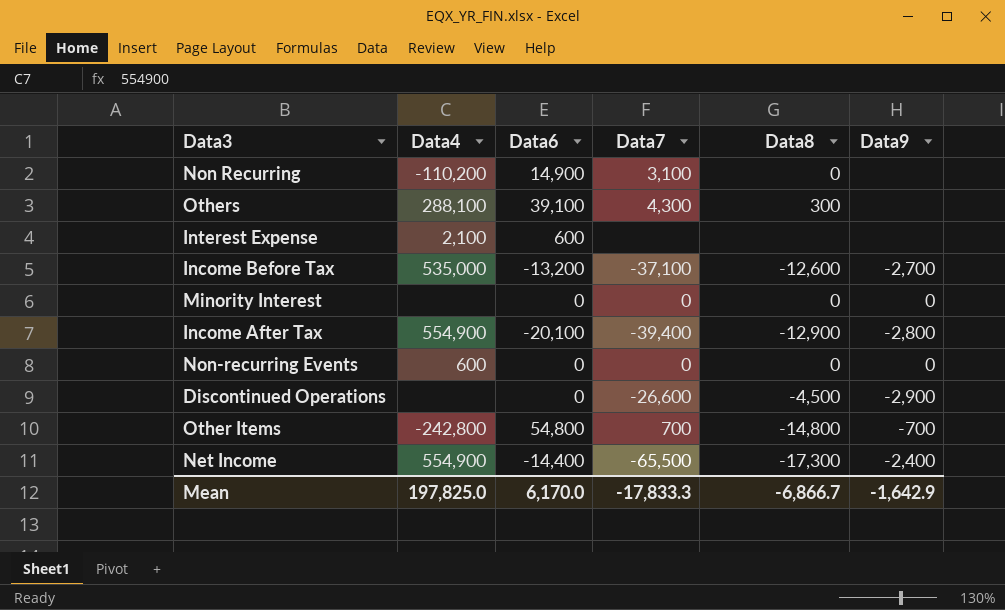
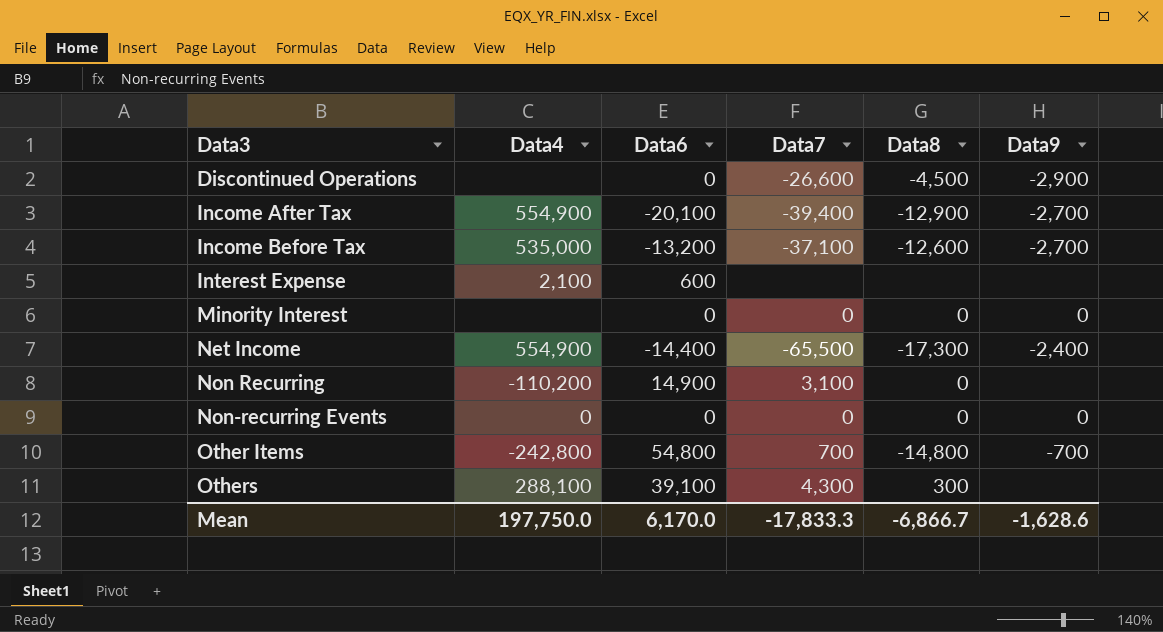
row order: none -> Data3 ascending
Income After Tax | Data9: -2,800 -> -2,700
Non-recurring Events | Data4: 600 -> 0
Mean | Data4: 197,825.0 -> 197,750.0
Mean | Data9: -1,642.9 -> -1,628.6

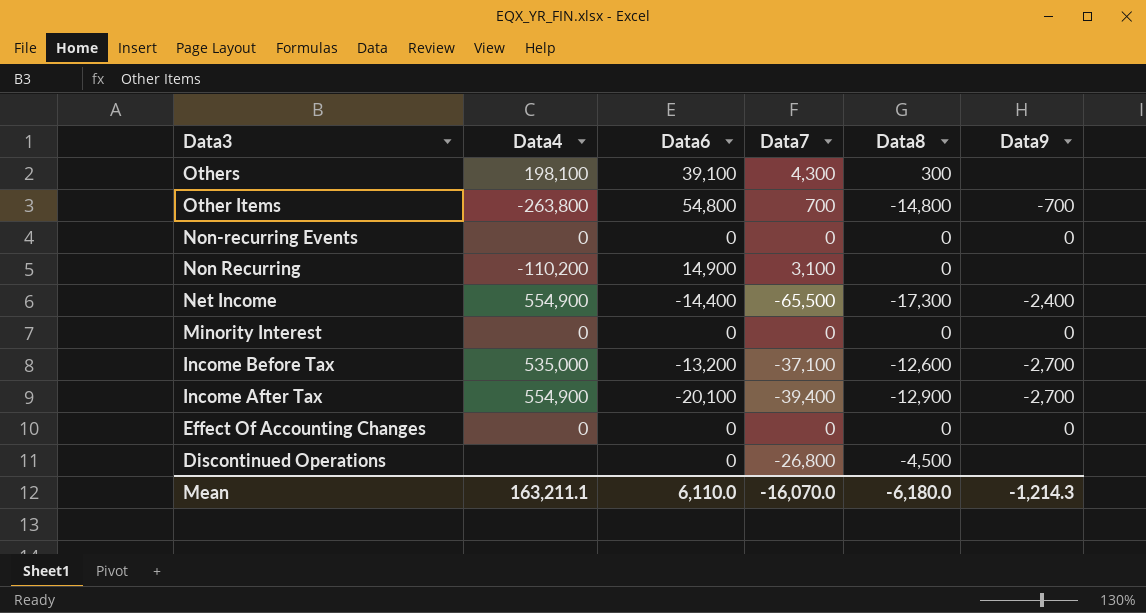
row order: Data3 ascending -> Data3 descending
row Interest Expense: 2,100 | 600 | none | none | none -> none
Others | Data4: 288,100 -> 198,100
Other Items | Data4: -242,800 -> -263,800
Minority Interest | Data4: none -> 0
row Effect Of Accounting Changes: none -> 0 | 0 | 0 | 0 | 0
Discontinued Operations | Data7: -26,600 -> -26,800
Discontinued Operations | Data9: -2,900 -> none
Mean | Data4: 197,750.0 -> 163,211.1
Mean | Data6: 6,170.0 -> 6,110.0
Mean | Data7: -17,833.3 -> -16,070.0
Mean | Data8: -6,866.7 -> -6,180.0
Mean | Data9: -1,628.6 -> -1,214.3

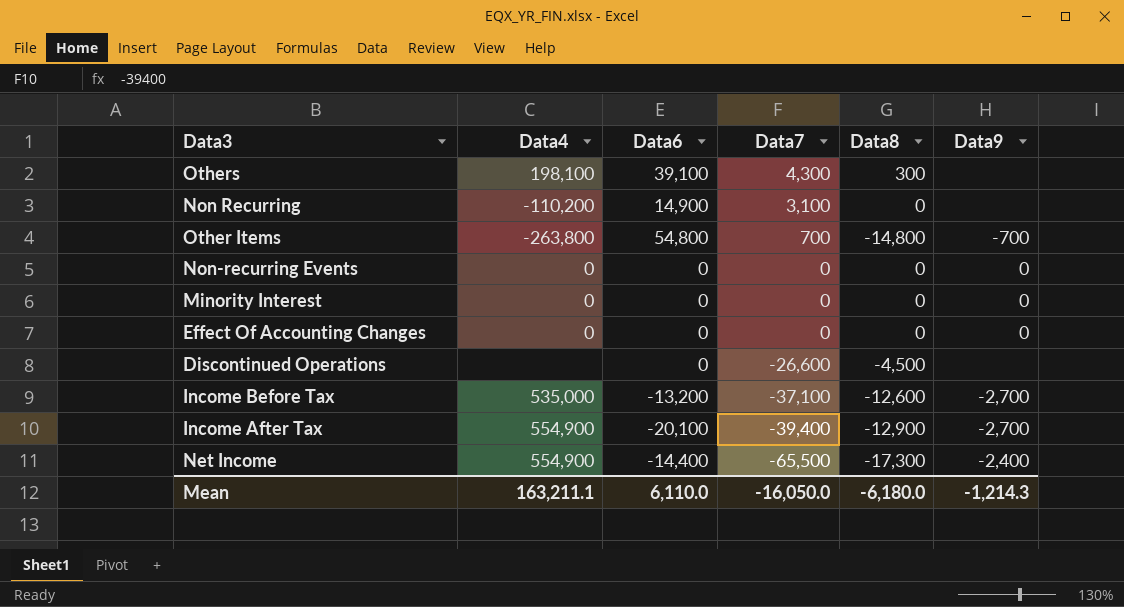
row order: Data3 descending -> Data7 descending
Discontinued Operations | Data7: -26,800 -> -26,600
Mean | Data7: -16,070.0 -> -16,050.0

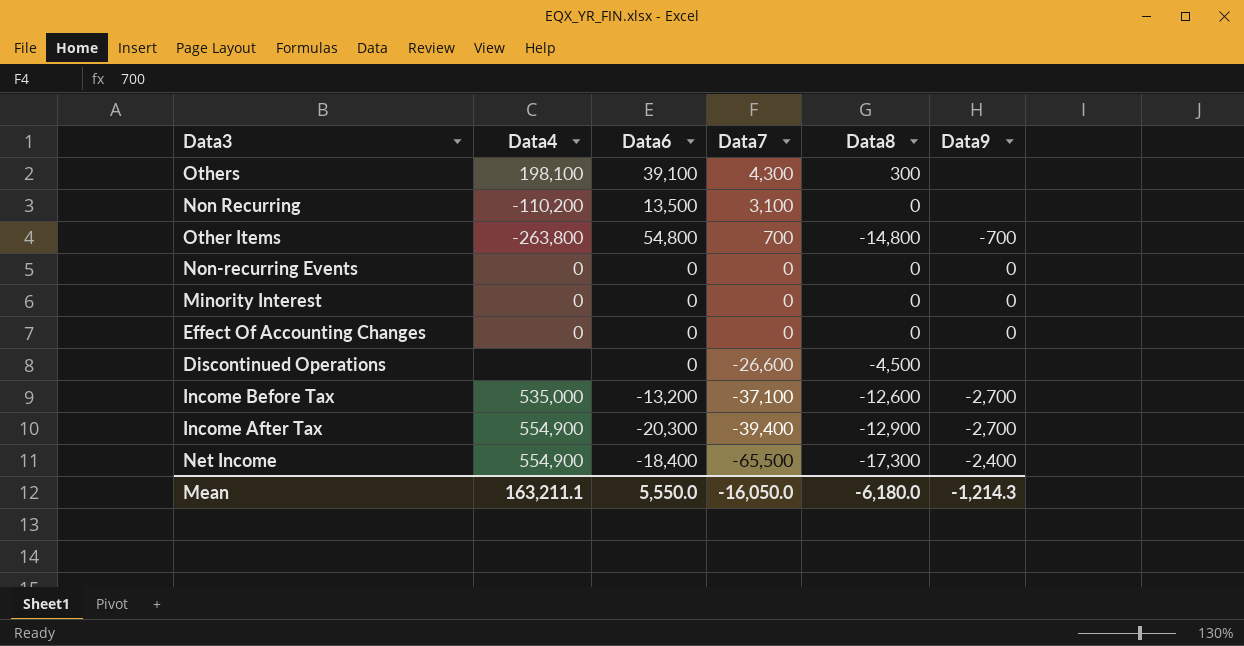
Non Recurring | Data6: 14,900 -> 13,500
Income After Tax | Data6: -20,100 -> -20,300
Net Income | Data6: -14,400 -> -18,400
Mean | Data6: 6,110.0 -> 5,550.0

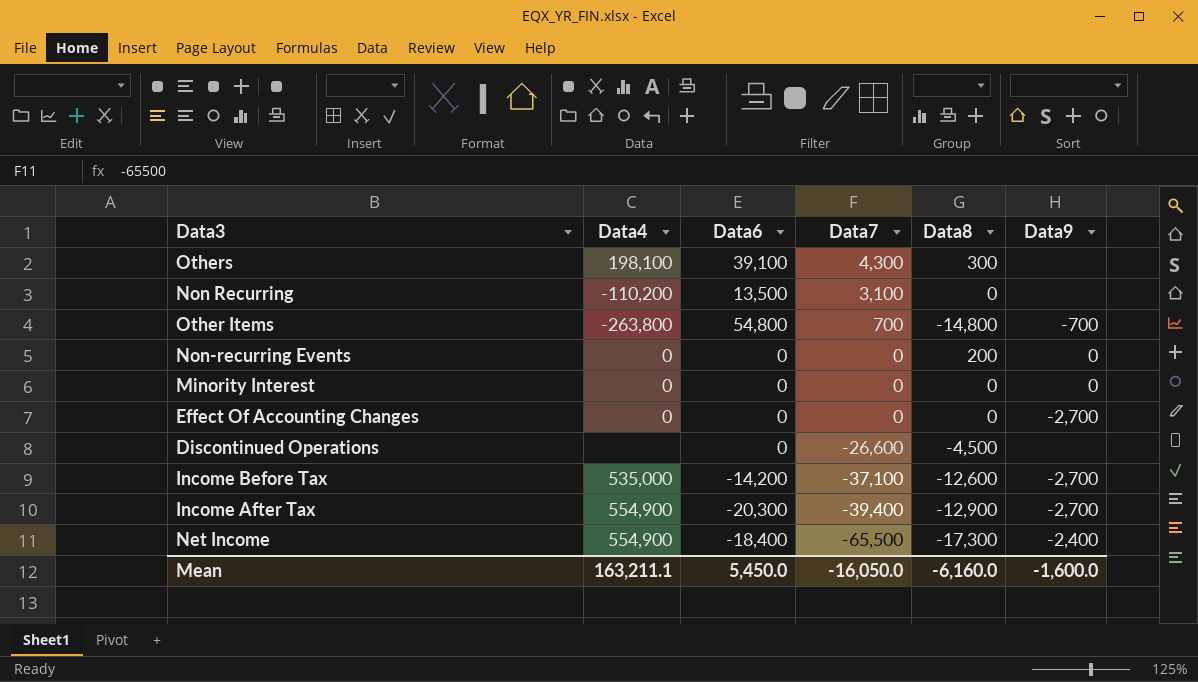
Non-recurring Events | Data8: 0 -> 200
Effect Of Accounting Changes | Data9: 0 -> -2,700
Income Before Tax | Data6: -13,200 -> -14,200
Mean | Data6: 5,550.0 -> 5,450.0
Mean | Data8: -6,180.0 -> -6,160.0
Mean | Data9: -1,214.3 -> -1,600.0

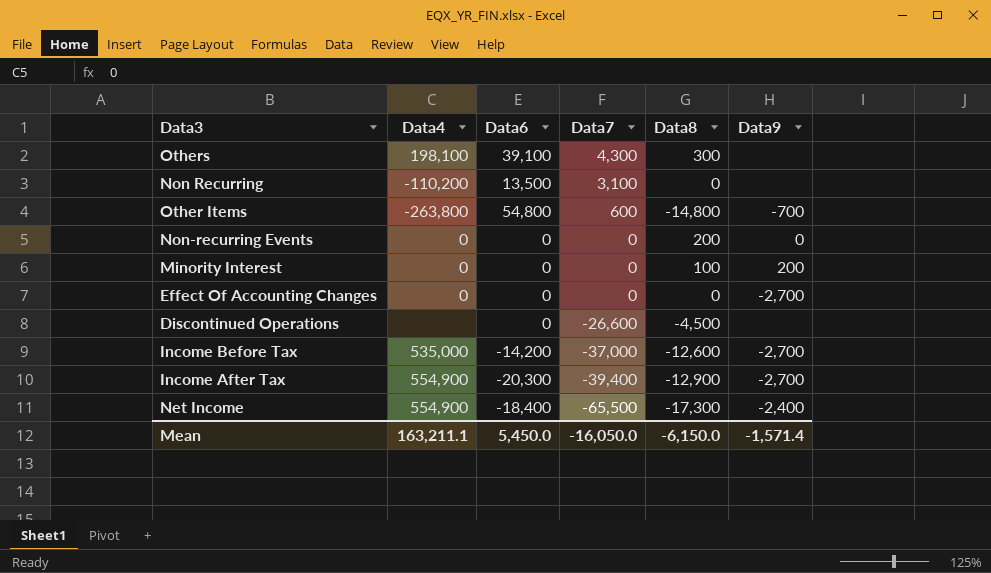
Other Items | Data7: 700 -> 600
Minority Interest | Data8: 0 -> 100
Minority Interest | Data9: 0 -> 200
Income Before Tax | Data7: -37,100 -> -37,000
Mean | Data8: -6,160.0 -> -6,150.0
Mean | Data9: -1,600.0 -> -1,571.4

